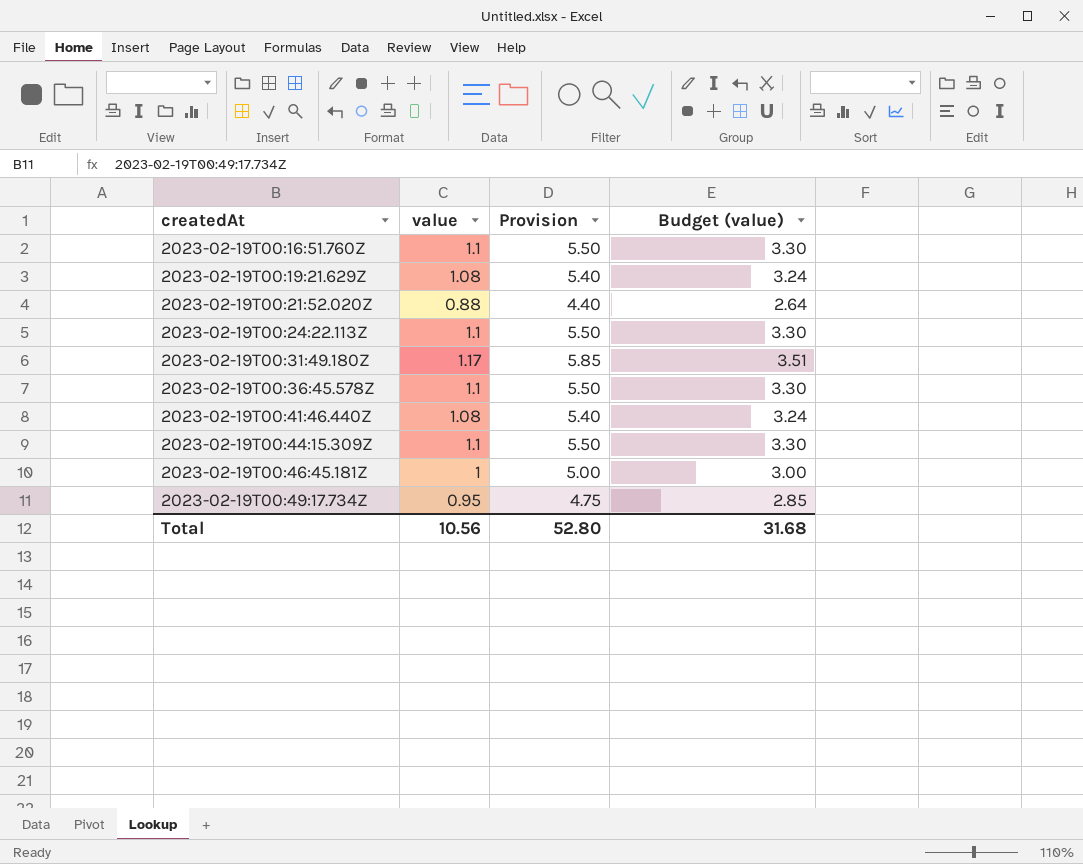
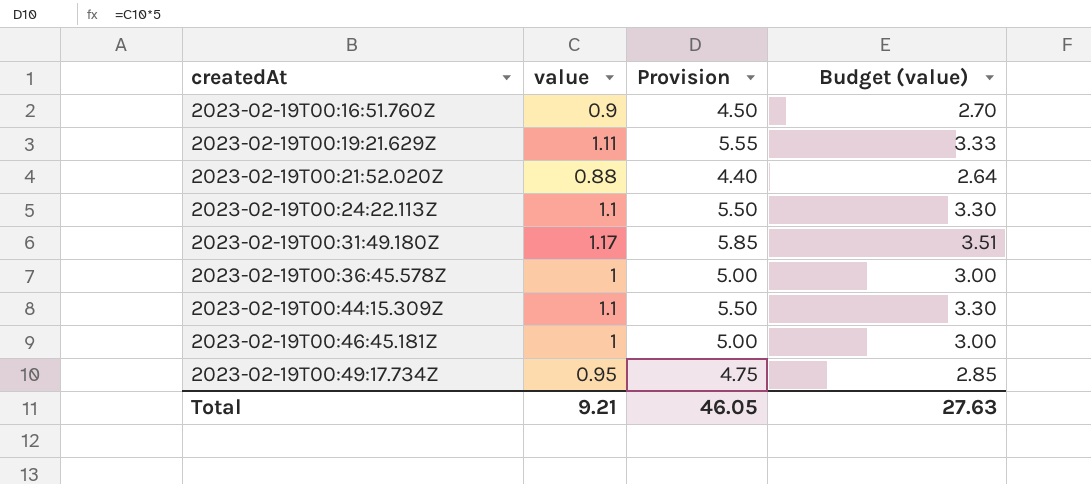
row 2023-02-19T00:41:46.440Z: 1.08 | 5.40 | 3.24 -> none
2023-02-19T00:16:51.760Z | value: 1.1 -> 0.9
2023-02-19T00:16:51.760Z | Provision: 5.50 -> 4.50
2023-02-19T00:16:51.760Z | Budget (value): 3.30 -> 2.70
2023-02-19T00:19:21.629Z | value: 1.08 -> 1.11
2023-02-19T00:19:21.629Z | Provision: 5.40 -> 5.55
2023-02-19T00:19:21.629Z | Budget (value): 3.24 -> 3.33
2023-02-19T00:36:45.578Z | value: 1.1 -> 1
2023-02-19T00:36:45.578Z | Provision: 5.50 -> 5.00
2023-02-19T00:36:45.578Z | Budget (value): 3.30 -> 3.00
Total | value: 10.56 -> 9.21
Total | Provision: 52.80 -> 46.05
Total | Budget (value): 31.68 -> 27.63

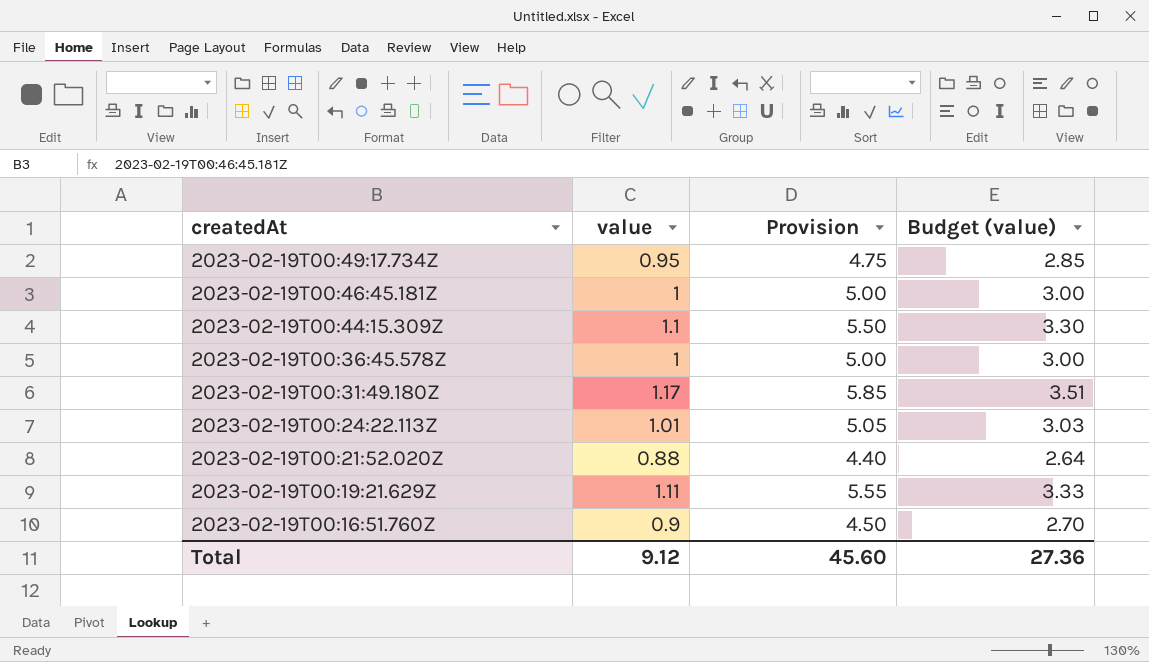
row order: createdAt ascending -> createdAt descending
2023-02-19T00:24:22.113Z | value: 1.1 -> 1.01
2023-02-19T00:24:22.113Z | Provision: 5.50 -> 5.05
2023-02-19T00:24:22.113Z | Budget (value): 3.30 -> 3.03
Total | value: 9.21 -> 9.12
Total | Provision: 46.05 -> 45.60
Total | Budget (value): 27.63 -> 27.36

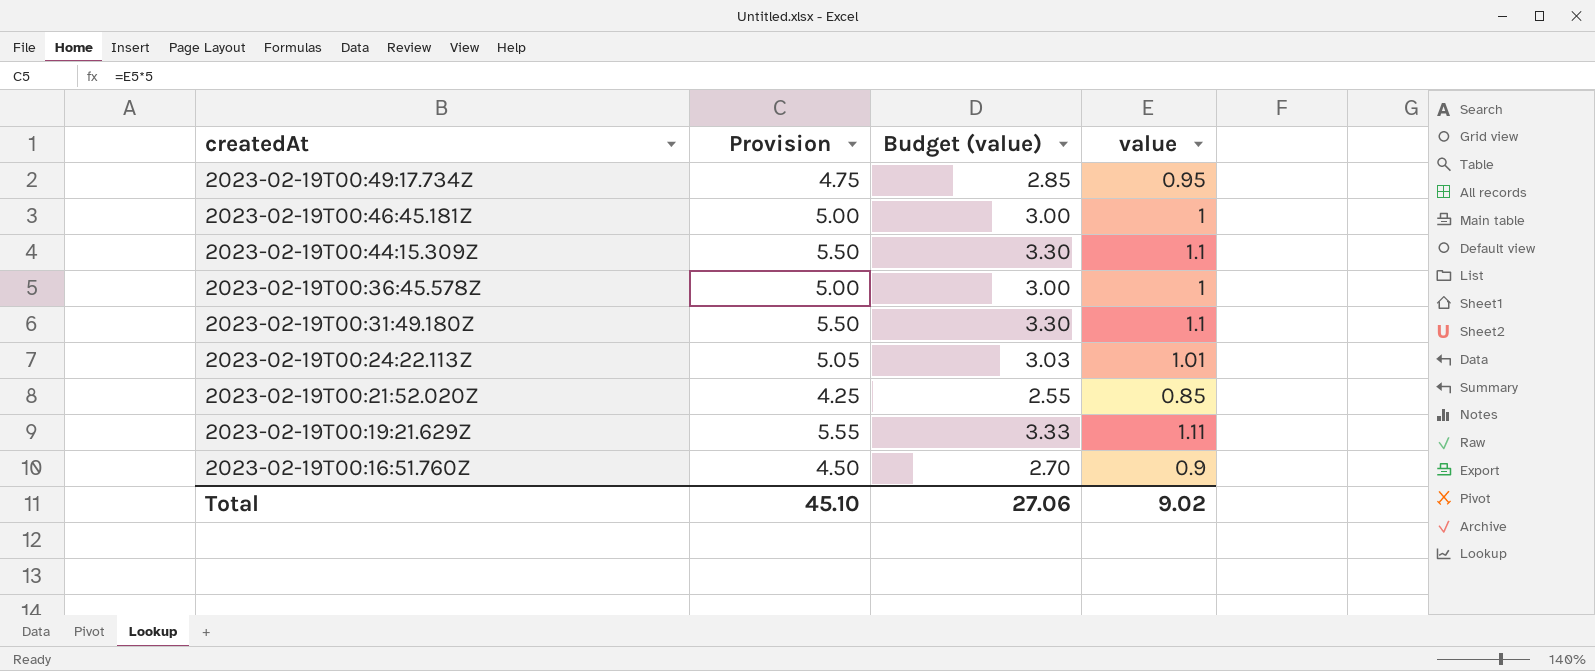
column value | position: 2 -> 4
2023-02-19T00:31:49.180Z | Provision: 5.85 -> 5.50
2023-02-19T00:31:49.180Z | Budget (value): 3.51 -> 3.30
2023-02-19T00:31:49.180Z | value: 1.17 -> 1.1
2023-02-19T00:21:52.020Z | Provision: 4.40 -> 4.25
2023-02-19T00:21:52.020Z | Budget (value): 2.64 -> 2.55
2023-02-19T00:21:52.020Z | value: 0.88 -> 0.85
Total | Provision: 45.60 -> 45.10
Total | Budget (value): 27.36 -> 27.06
Total | value: 9.12 -> 9.02

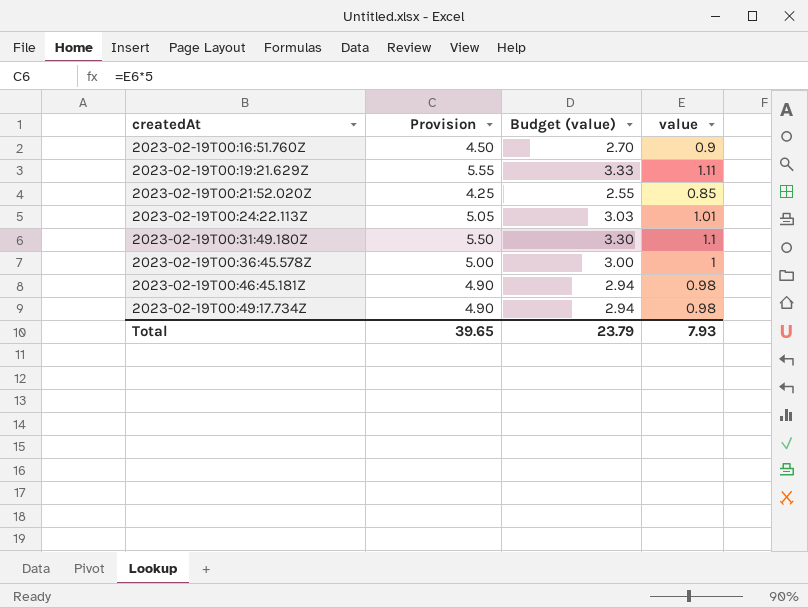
row order: createdAt descending -> createdAt ascending
row 2023-02-19T00:44:15.309Z: 5.50 | 3.30 | 1.1 -> none
2023-02-19T00:46:45.181Z | Provision: 5.00 -> 4.90
2023-02-19T00:46:45.181Z | Budget (value): 3.00 -> 2.94
2023-02-19T00:46:45.181Z | value: 1 -> 0.98
2023-02-19T00:49:17.734Z | Provision: 4.75 -> 4.90
2023-02-19T00:49:17.734Z | Budget (value): 2.85 -> 2.94
2023-02-19T00:49:17.734Z | value: 0.95 -> 0.98
Total | Provision: 45.10 -> 39.65
Total | Budget (value): 27.06 -> 23.79
Total | value: 9.02 -> 7.93

